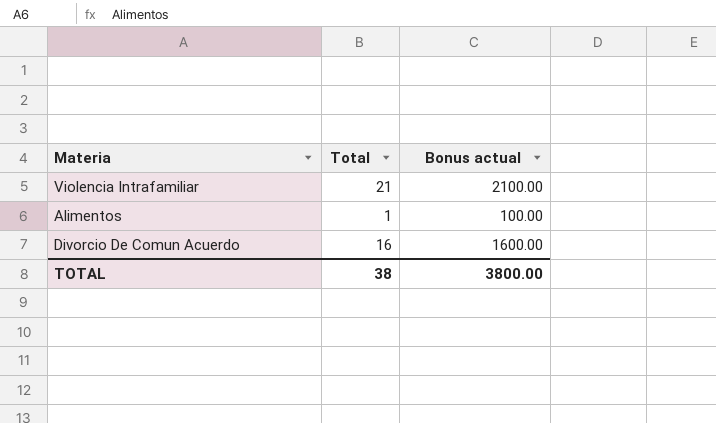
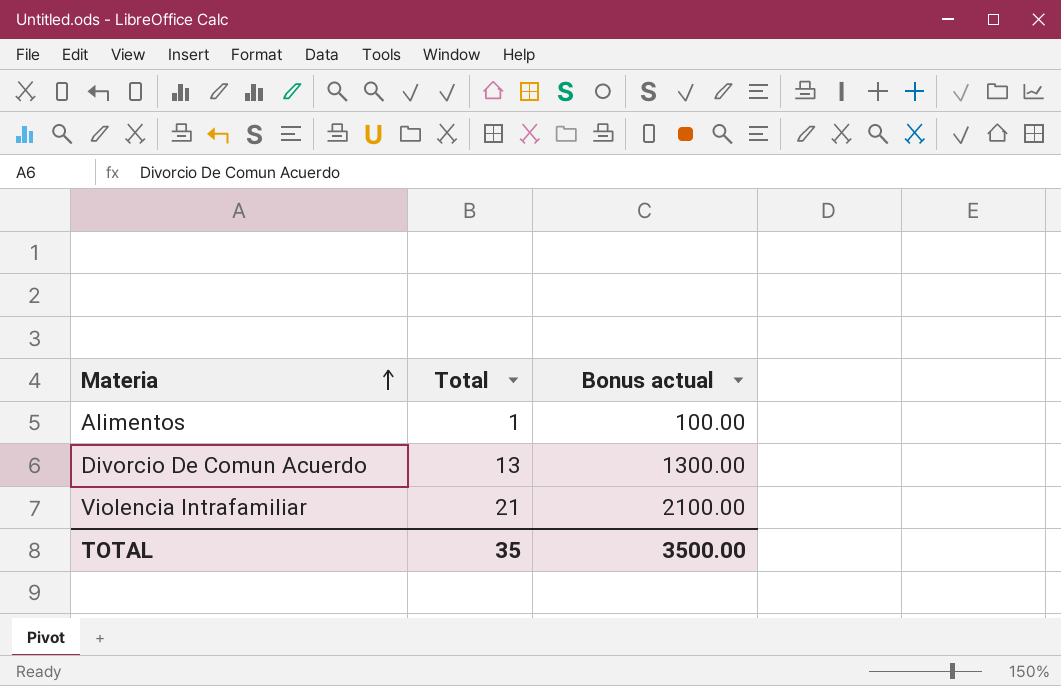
row order: none -> Materia ascending
Divorcio De Comun Acuerdo | Total: 16 -> 13
Divorcio De Comun Acuerdo | Bonus actual: 1600.00 -> 1300.00
TOTAL | Total: 38 -> 35
TOTAL | Bonus actual: 3800.00 -> 3500.00

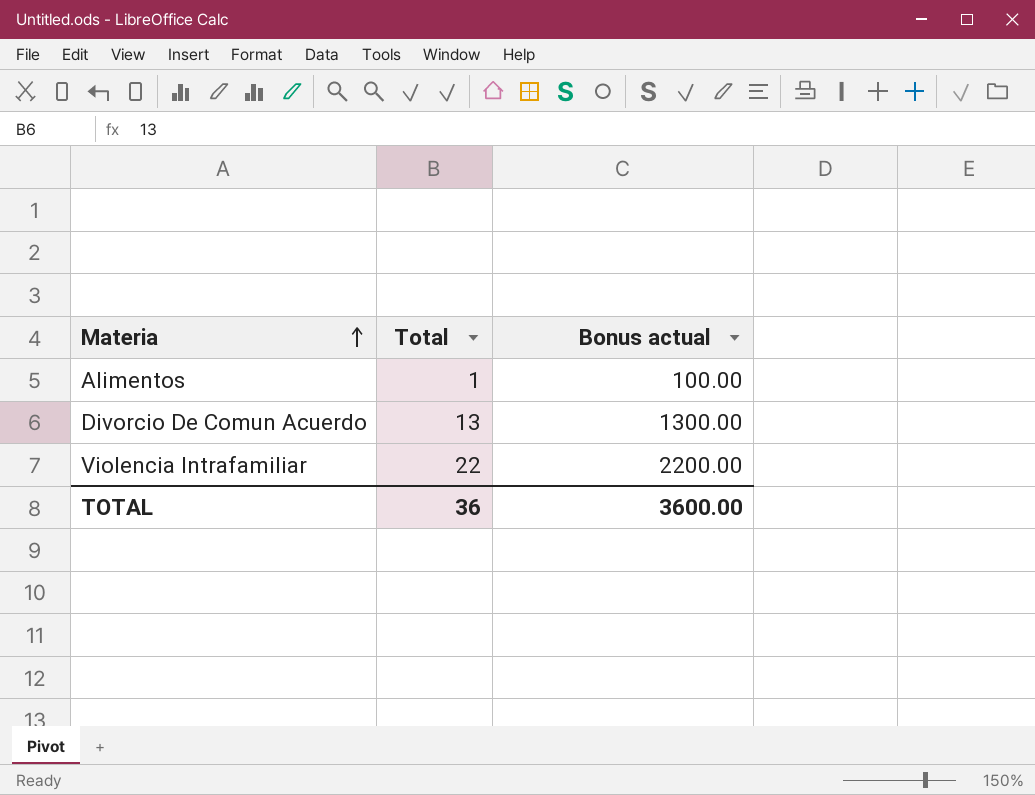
Violencia Intrafamiliar | Total: 21 -> 22
Violencia Intrafamiliar | Bonus actual: 2100.00 -> 2200.00
TOTAL | Total: 35 -> 36
TOTAL | Bonus actual: 3500.00 -> 3600.00

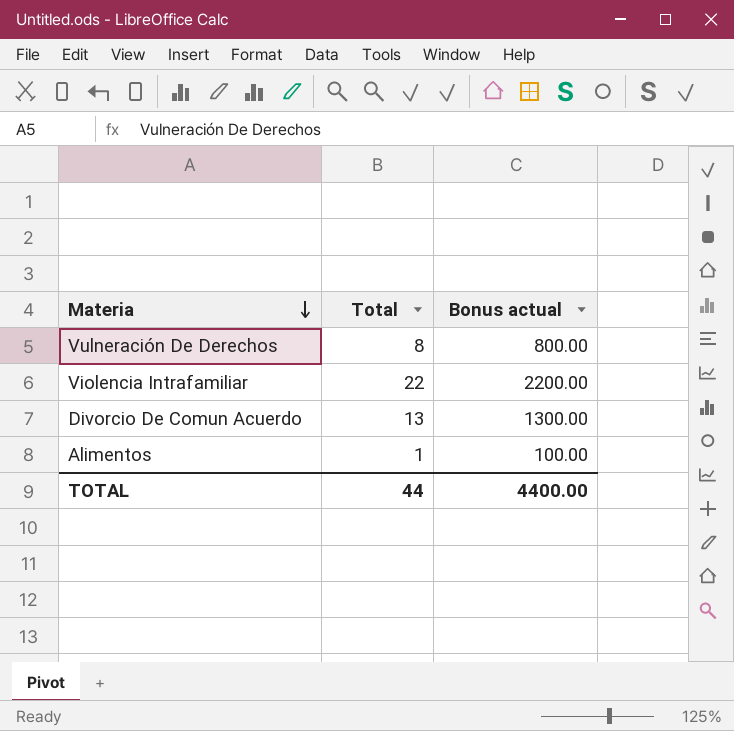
row order: Materia ascending -> Materia descending
row Vulneración De Derechos: none -> 8 | 800.00
TOTAL | Total: 36 -> 44
TOTAL | Bonus actual: 3600.00 -> 4400.00

